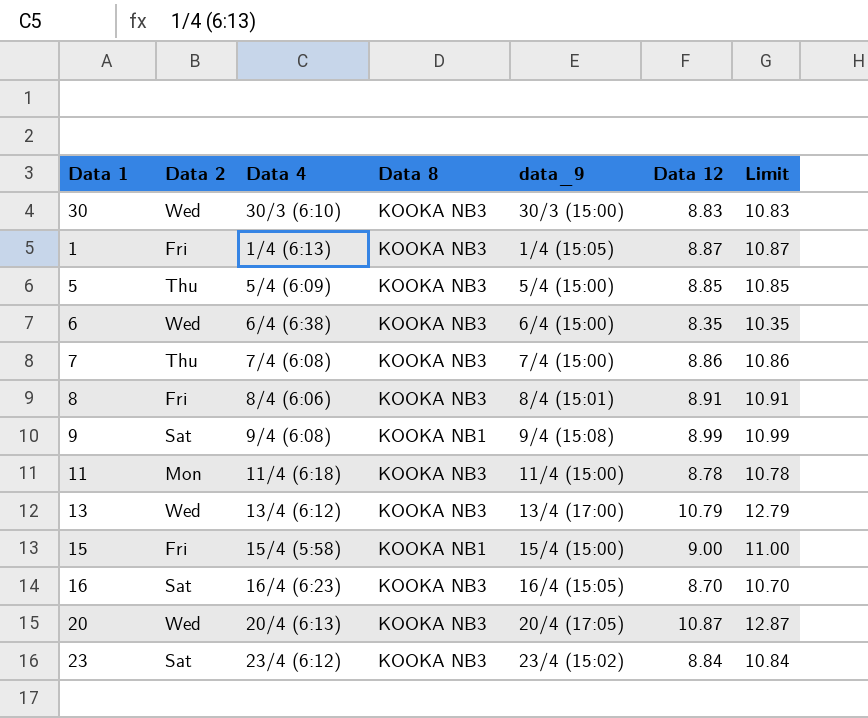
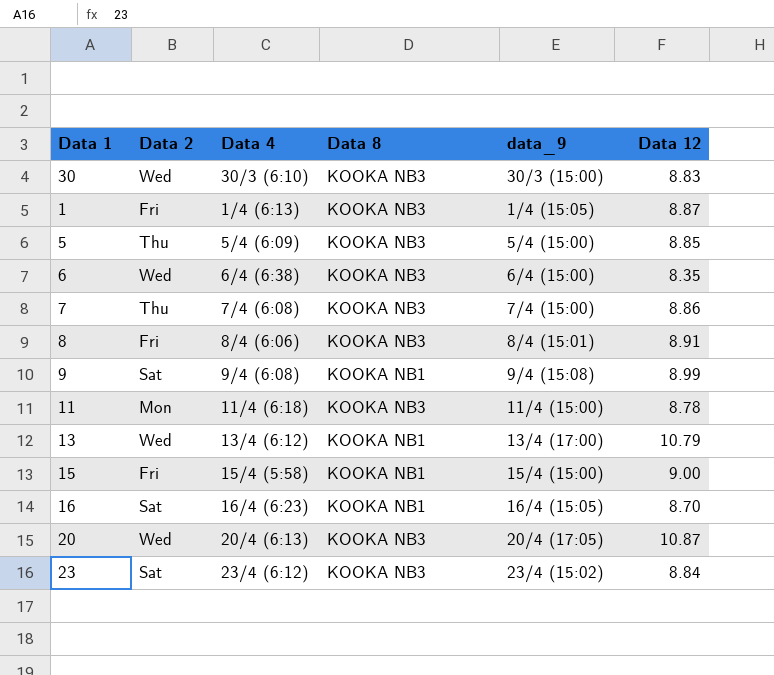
column Limit | formula: [Data 12] + 2 -> none
13 | Data 8: KOOKA NB3 -> KOOKA NB1
16 | Data 8: KOOKA NB3 -> KOOKA NB1

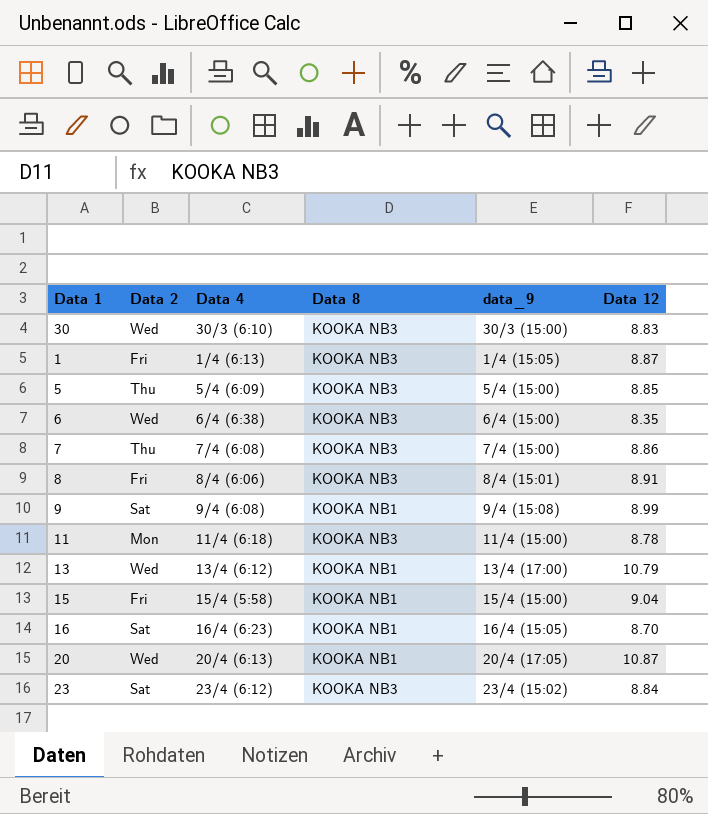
15 | Data 12: 9.00 -> 9.04
20 | Data 8: KOOKA NB3 -> KOOKA NB1

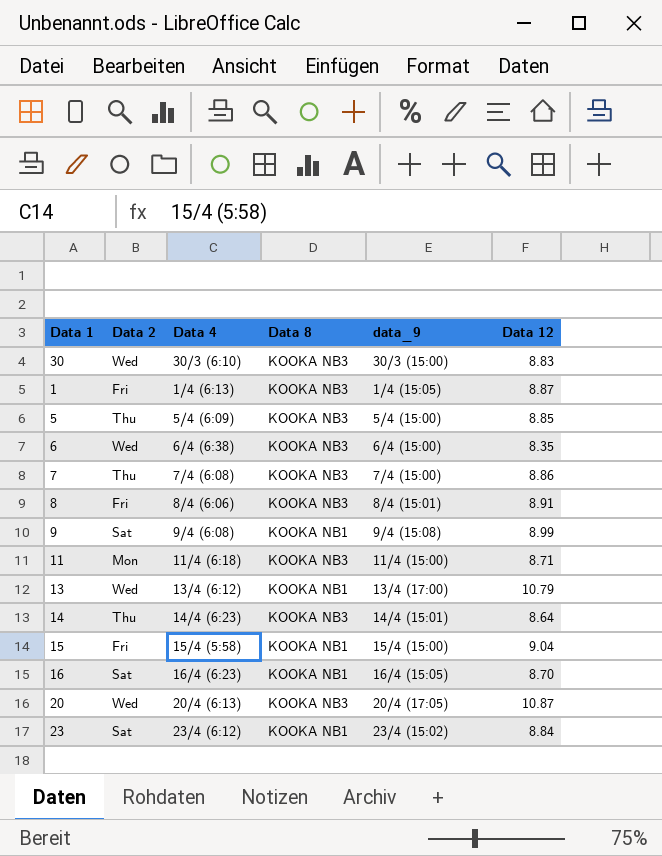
11 | Data 12: 8.78 -> 8.71
row 14: none -> Thu | 14/4 (6:23) | KOOKA NB3 | 14/4 (15:01) | 8.64
20 | Data 8: KOOKA NB1 -> KOOKA NB3
23 | Data 8: KOOKA NB3 -> KOOKA NB1

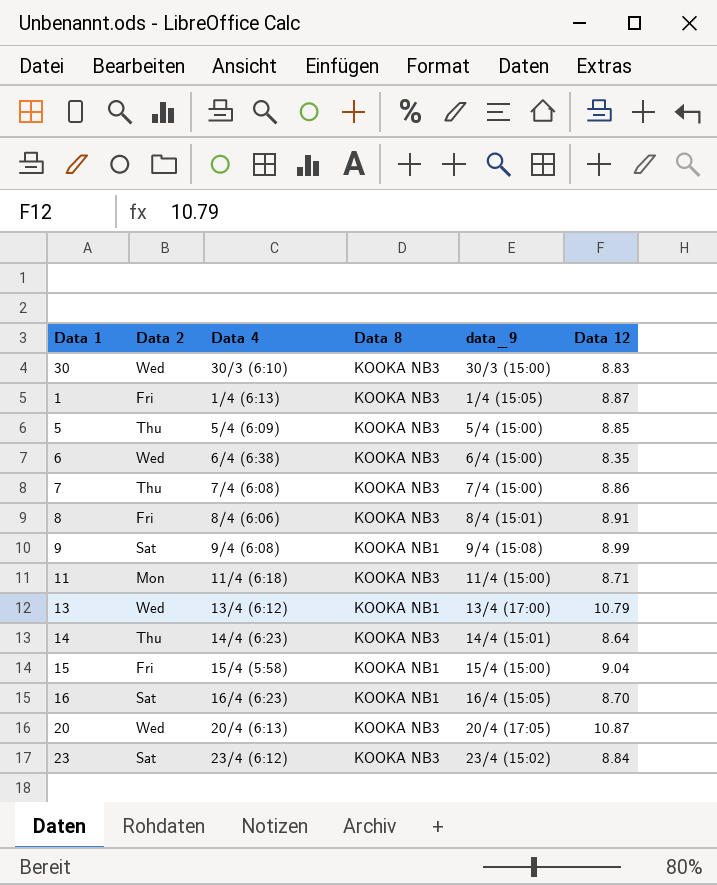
23 | Data 8: KOOKA NB1 -> KOOKA NB3

